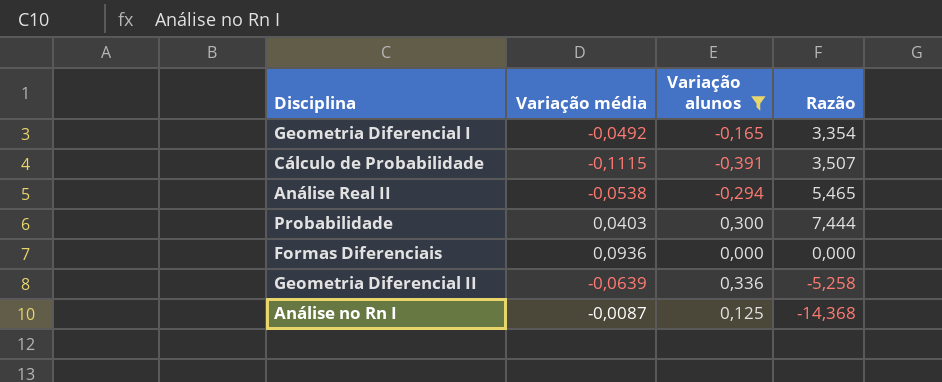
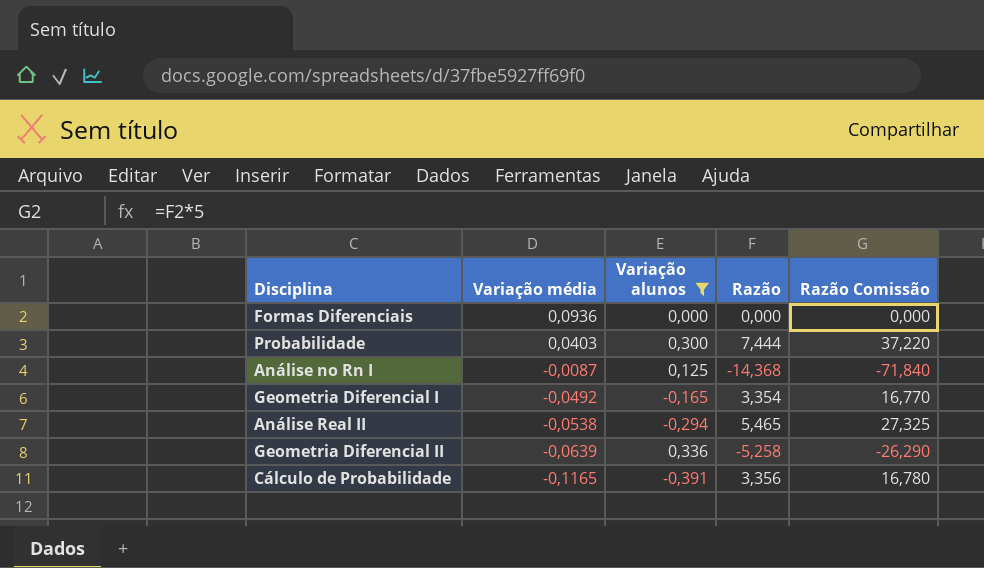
row order: none -> Variação média descending
column Razão Comissão | formula: none -> [Razão] * 5
Cálculo de Probabilidade | Variação média: -0,1115 -> -0,1165
Cálculo de Probabilidade | Razão: 3,507 -> 3,356

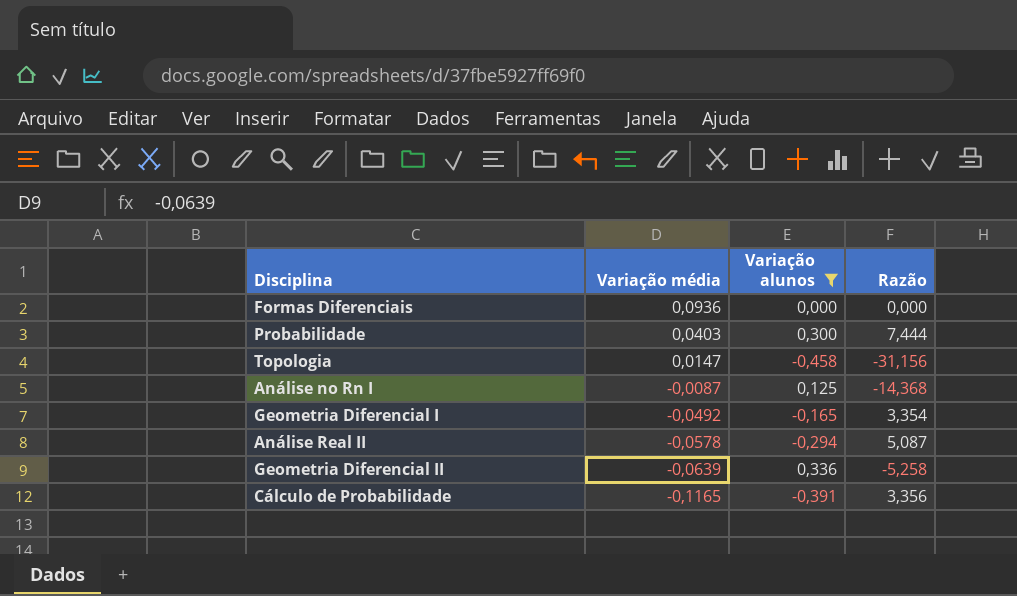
column Razão Comissão | formula: [Razão] * 5 -> none
row Topologia: none -> 0,0147 | -0,458 | -31,156
Análise Real II | Variação média: -0,0538 -> -0,0578
Análise Real II | Razão: 5,465 -> 5,087

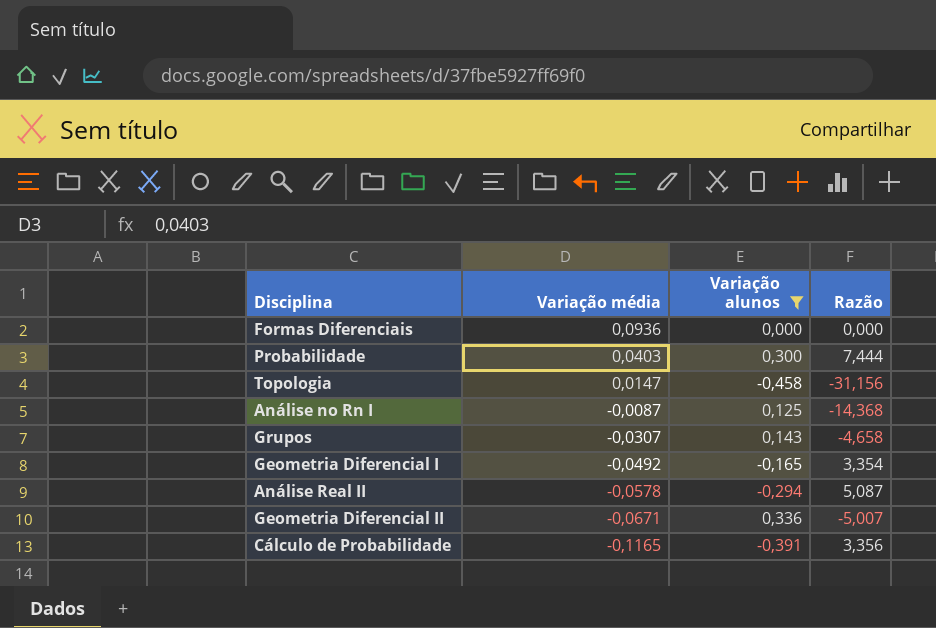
row Grupos: none -> -0,0307 | 0,143 | -4,658
Geometria Diferencial II | Variação média: -0,0639 -> -0,0671
Geometria Diferencial II | Razão: -5,258 -> -5,007

